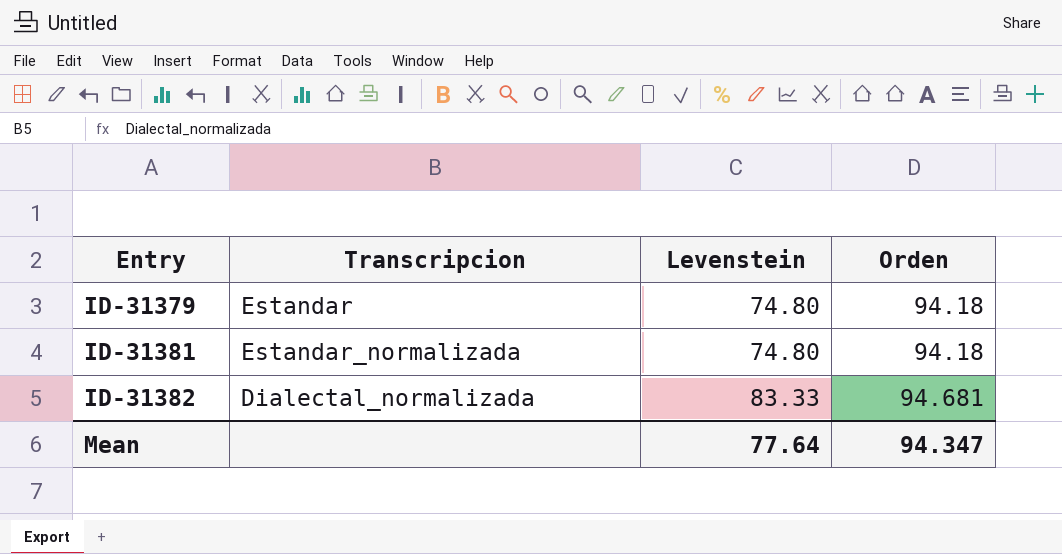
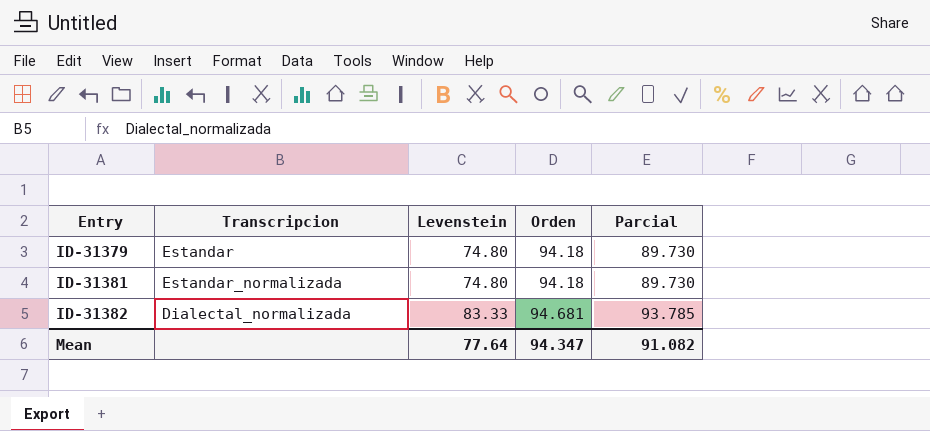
column Parcial | position: none -> 5

